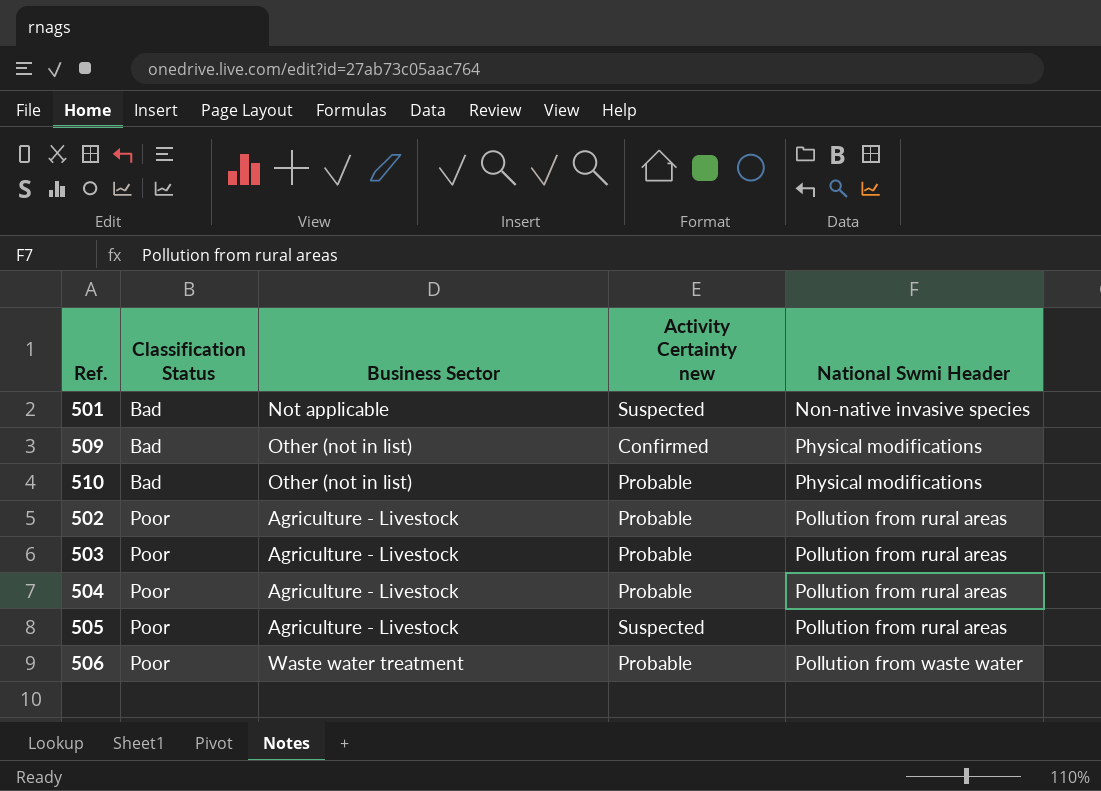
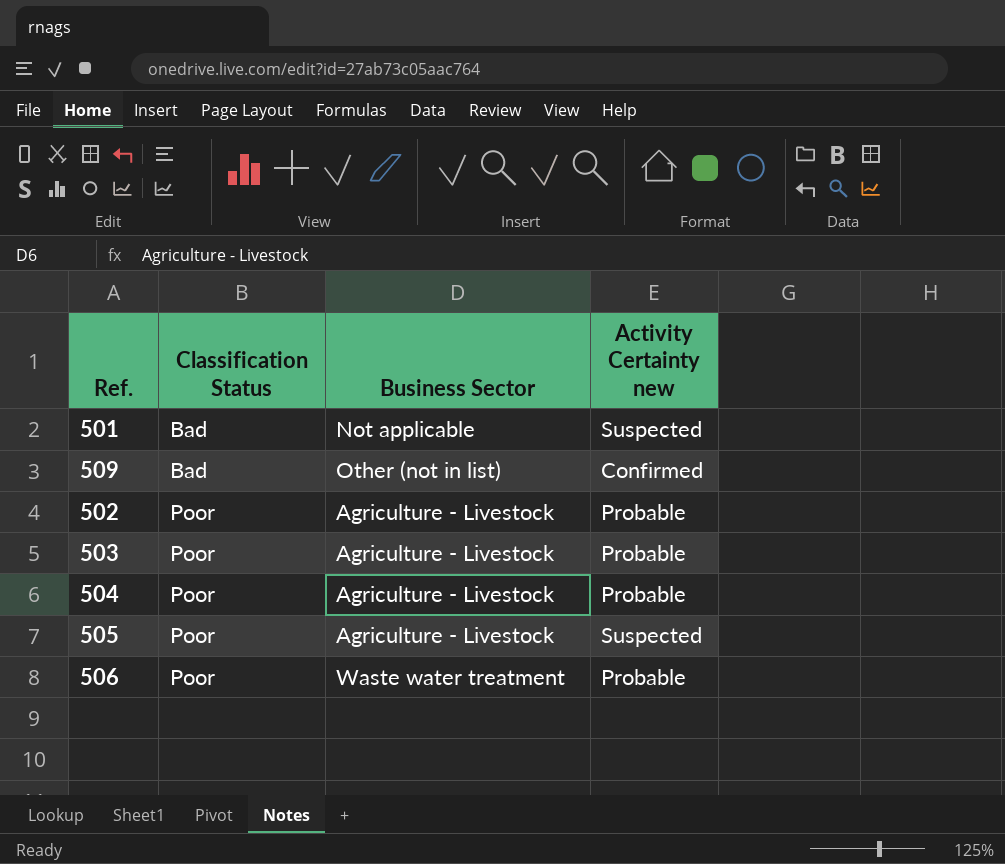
column National Swmi Header | position: 5 -> none
row 510: Bad | Other (not in list) | Probable | Physical modifications -> none

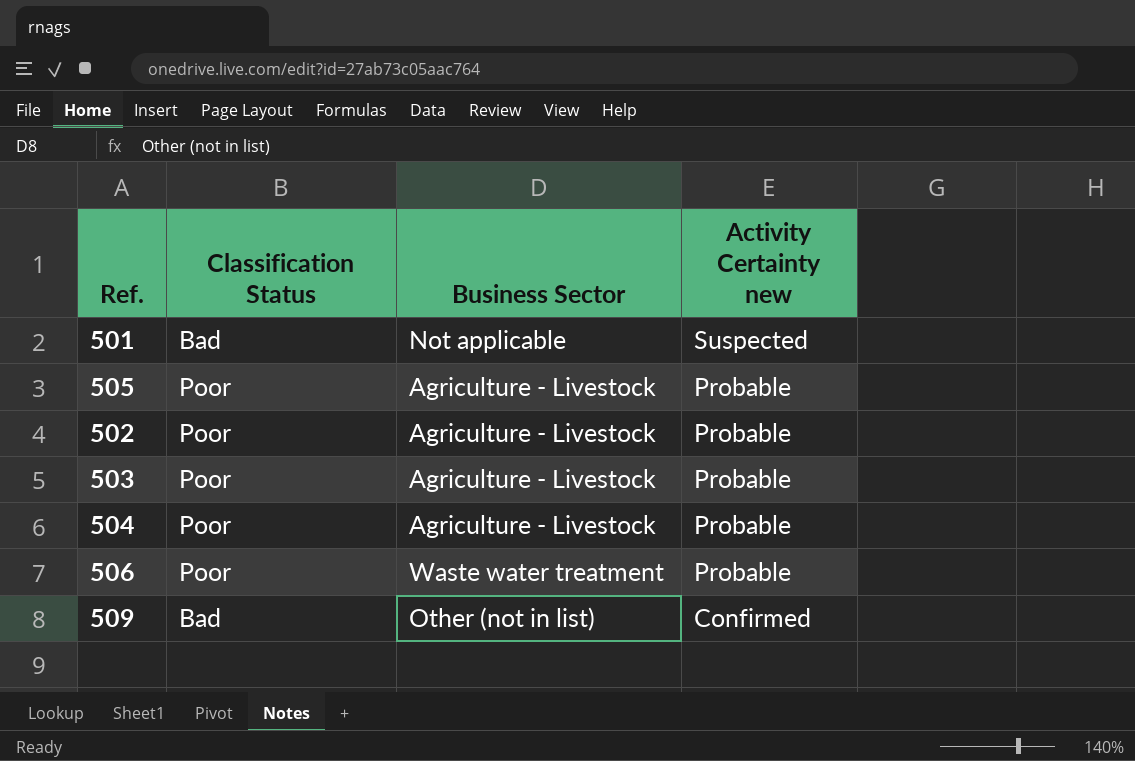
row order: Classification Status ascending -> Activity Certainty new descending
505 | Activity Certainty new: Suspected -> Probable

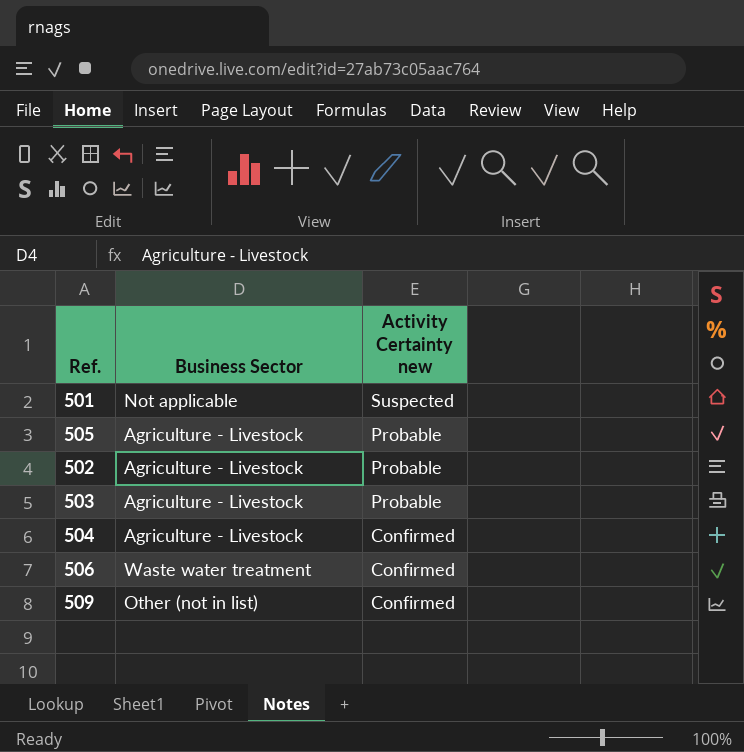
column Classification Status | position: 2 -> none
504 | Activity Certainty new: Probable -> Confirmed
506 | Activity Certainty new: Probable -> Confirmed

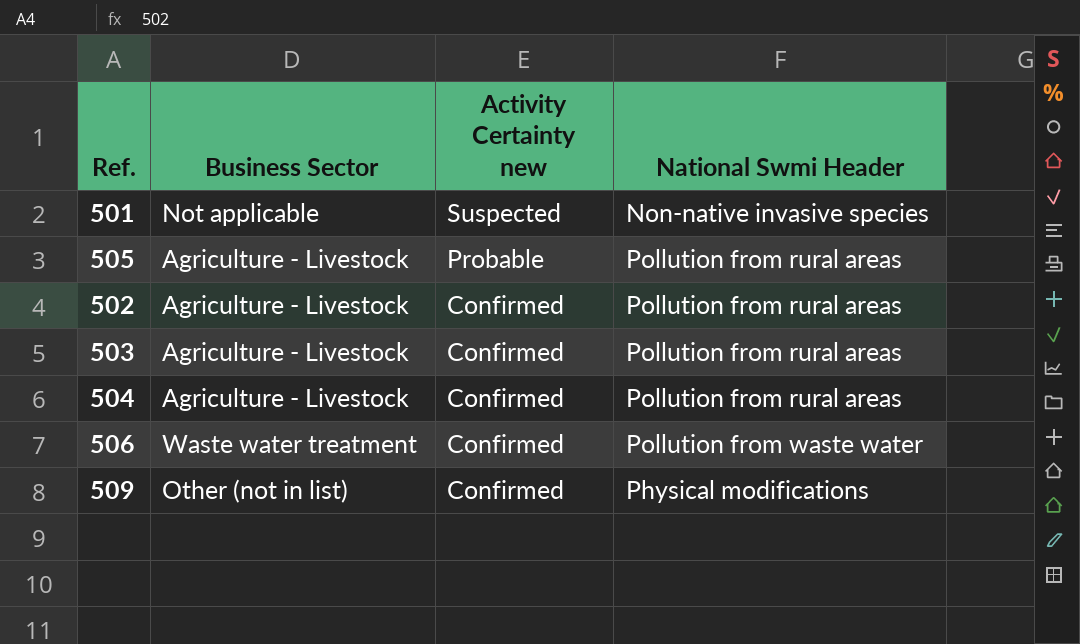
column National Swmi Header | position: none -> 4
502 | Activity Certainty new: Probable -> Confirmed
503 | Activity Certainty new: Probable -> Confirmed

